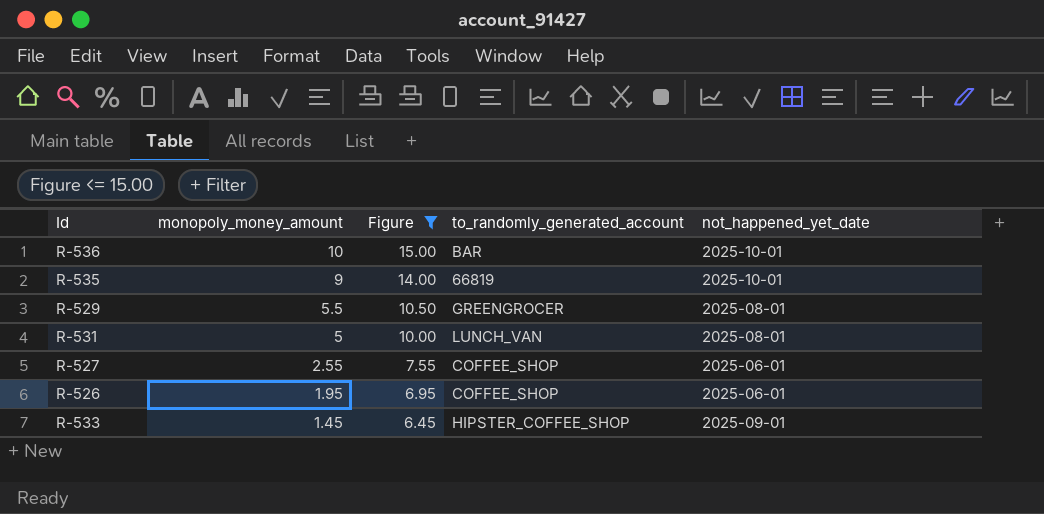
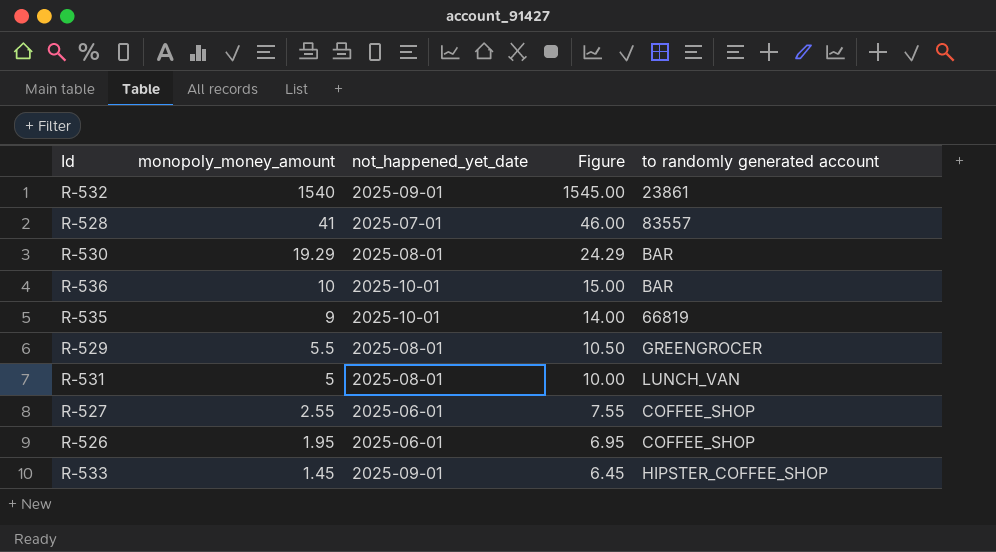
filter: Figure <= 15.00 -> none
column not_happened_yet_date | position: 5 -> 3
column name: to_randomly_generated_account -> to randomly generated account

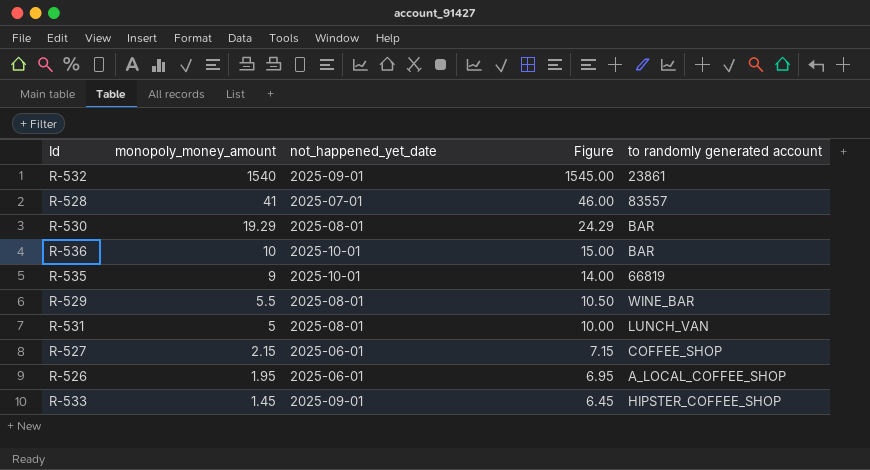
R-529 | to randomly generated account: GREENGROCER -> WINE_BAR
R-527 | monopoly_money_amount: 2.55 -> 2.15
R-527 | Figure: 7.55 -> 7.15
R-526 | to randomly generated account: COFFEE_SHOP -> A_LOCAL_COFFEE_SHOP

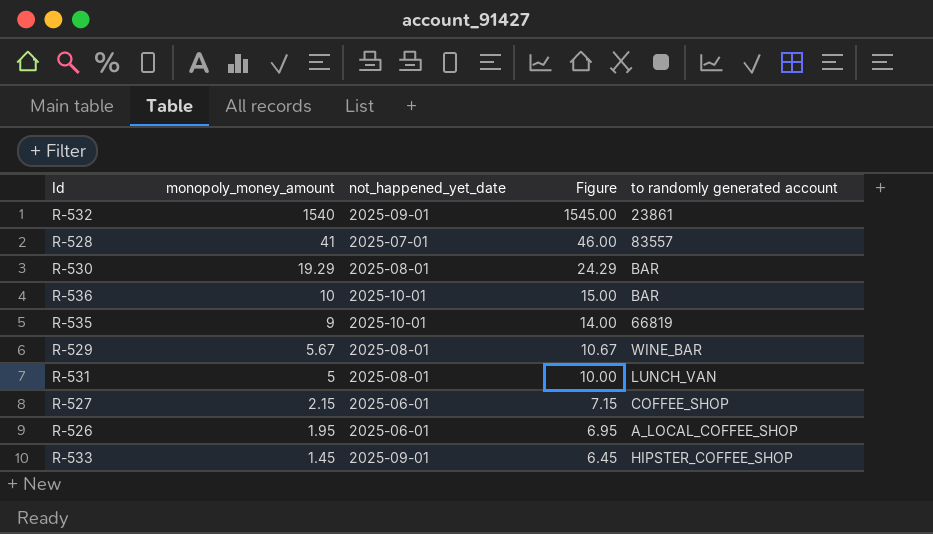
R-529 | monopoly_money_amount: 5.5 -> 5.67
R-529 | Figure: 10.50 -> 10.67

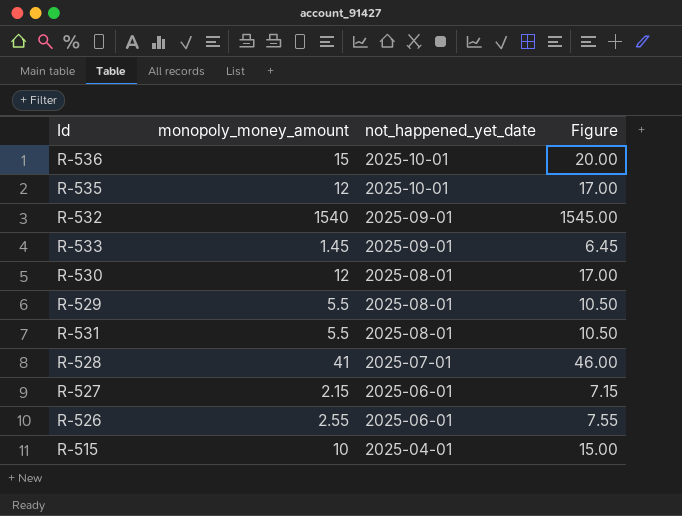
row order: monopoly_money_amount descending -> not_happened_yet_date descending
column to randomly generated account | position: 5 -> none
R-536 | monopoly_money_amount: 10 -> 15
R-536 | Figure: 15.00 -> 20.00
R-535 | monopoly_money_amount: 9 -> 12
R-535 | Figure: 14.00 -> 17.00
R-530 | monopoly_money_amount: 19.29 -> 12
R-530 | Figure: 24.29 -> 17.00
R-529 | monopoly_money_amount: 5.67 -> 5.5
R-529 | Figure: 10.67 -> 10.50
R-531 | monopoly_money_amount: 5 -> 5.5
R-531 | Figure: 10.00 -> 10.50
R-526 | monopoly_money_amount: 1.95 -> 2.55
R-526 | Figure: 6.95 -> 7.55
row R-515: none -> 10 | 2025-04-01 | 15.00

